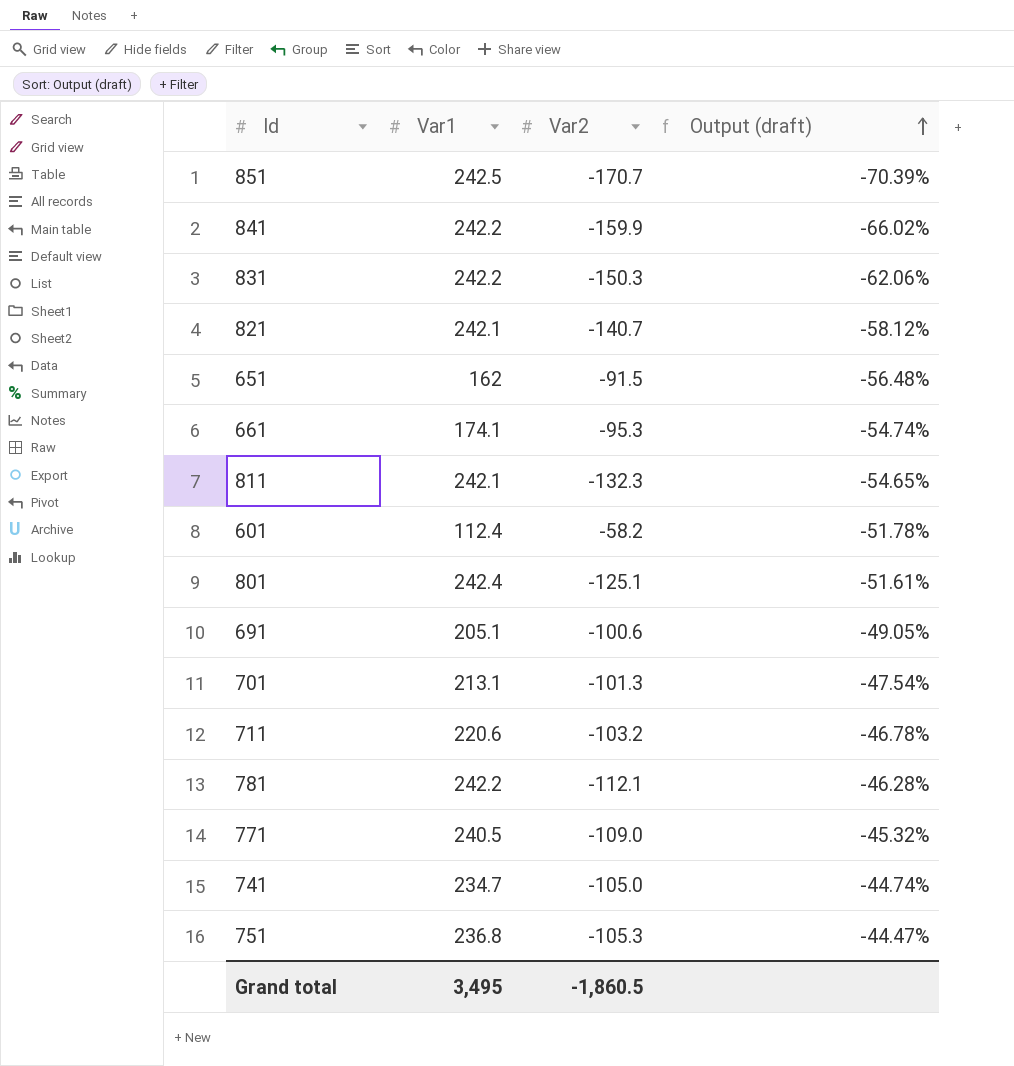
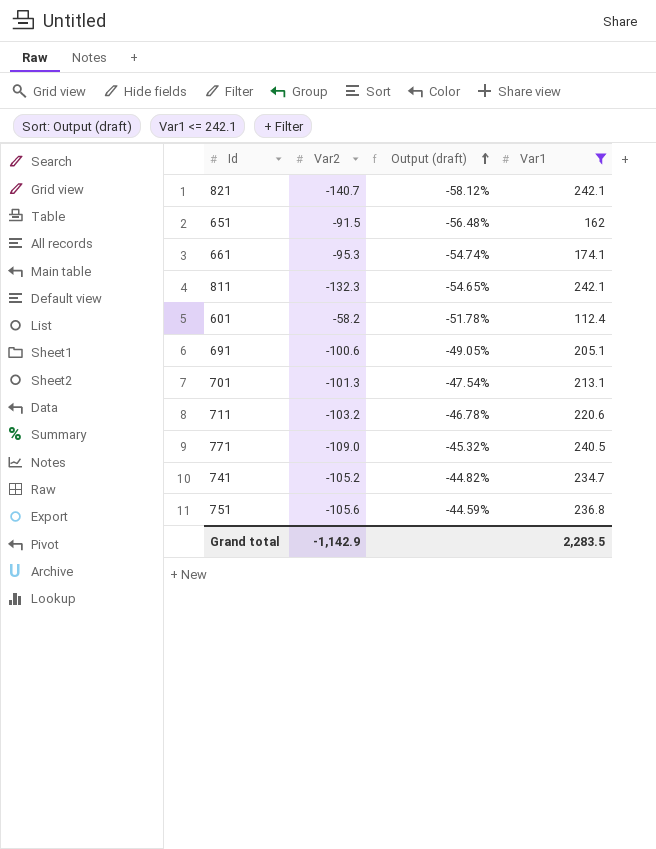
filter: none -> Var1 <= 242.1
column Var1 | position: 2 -> 4
741 | Var2: -105.0 -> -105.2
741 | Output (draft): -44.74% -> -44.82%
751 | Var2: -105.3 -> -105.6
751 | Output (draft): -44.47% -> -44.59%
Grand total | Var2: -1,860.5 -> -1,142.9
Grand total | Var1: 3,495 -> 2,283.5

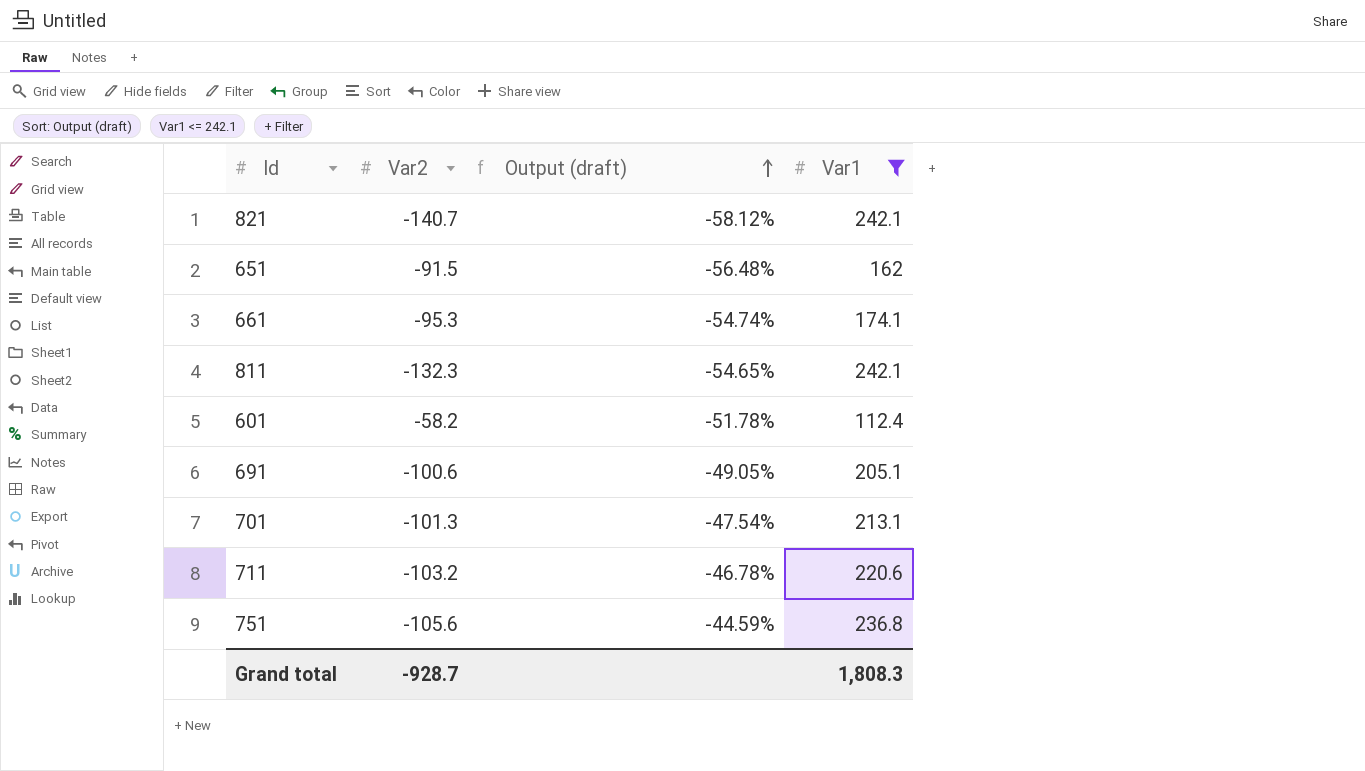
row 771: -109.0 | -45.32% | 240.5 -> none
row 741: -105.2 | -44.82% | 234.7 -> none
Grand total | Var2: -1,142.9 -> -928.7
Grand total | Var1: 2,283.5 -> 1,808.3

